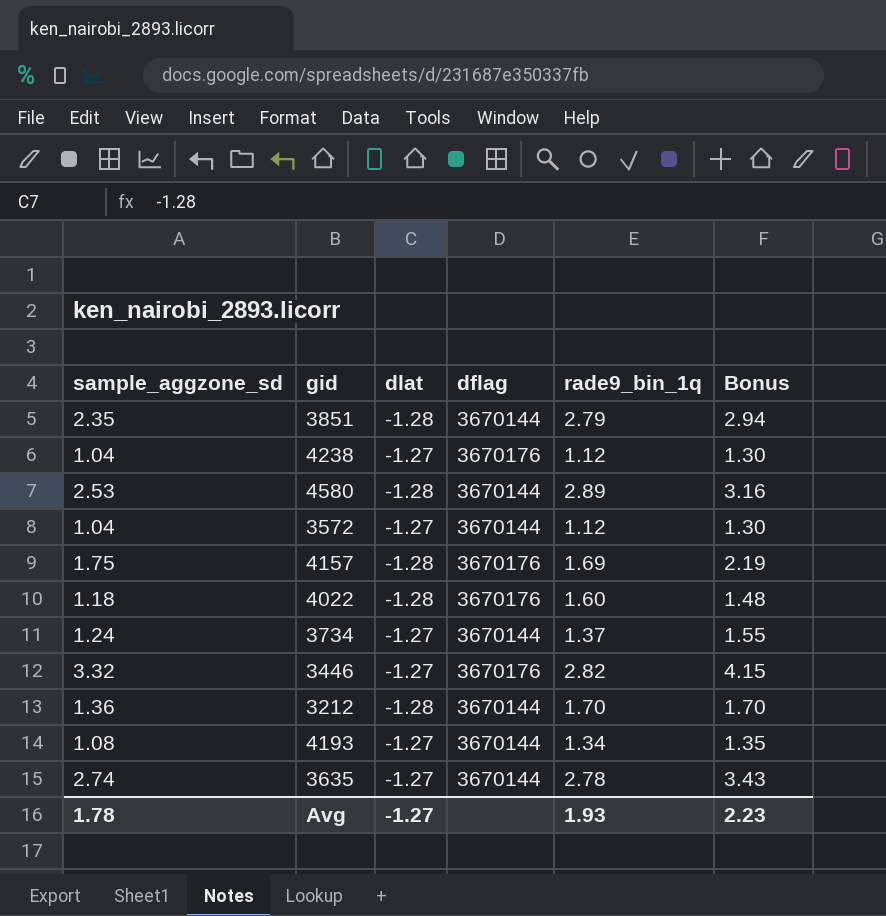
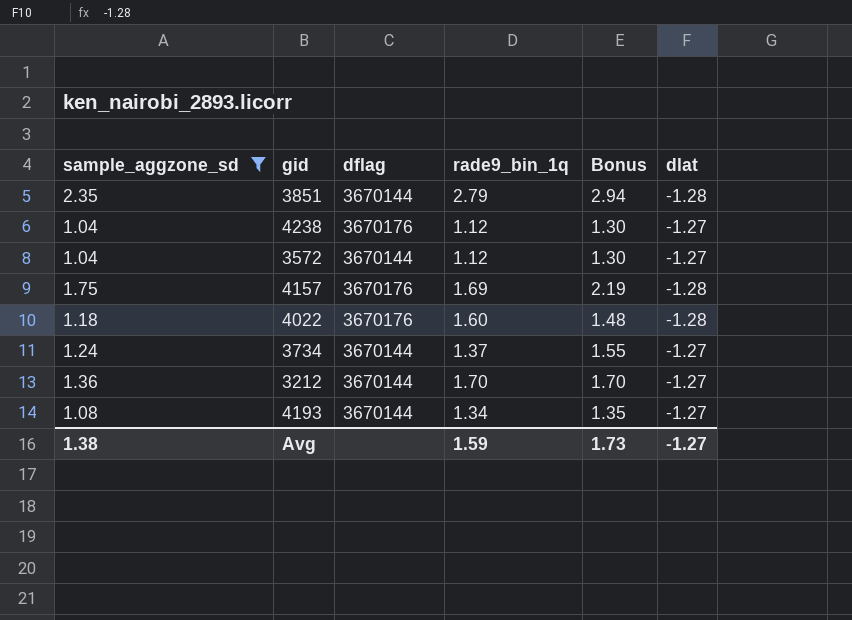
filter: none -> sample_aggzone_sd <= 2.35
column dlat | position: 3 -> 6
3212 | dlat: -1.28 -> -1.27
Avg | sample_aggzone_sd: 1.78 -> 1.38
Avg | rade9_bin_1q: 1.93 -> 1.59
Avg | Bonus: 2.23 -> 1.73

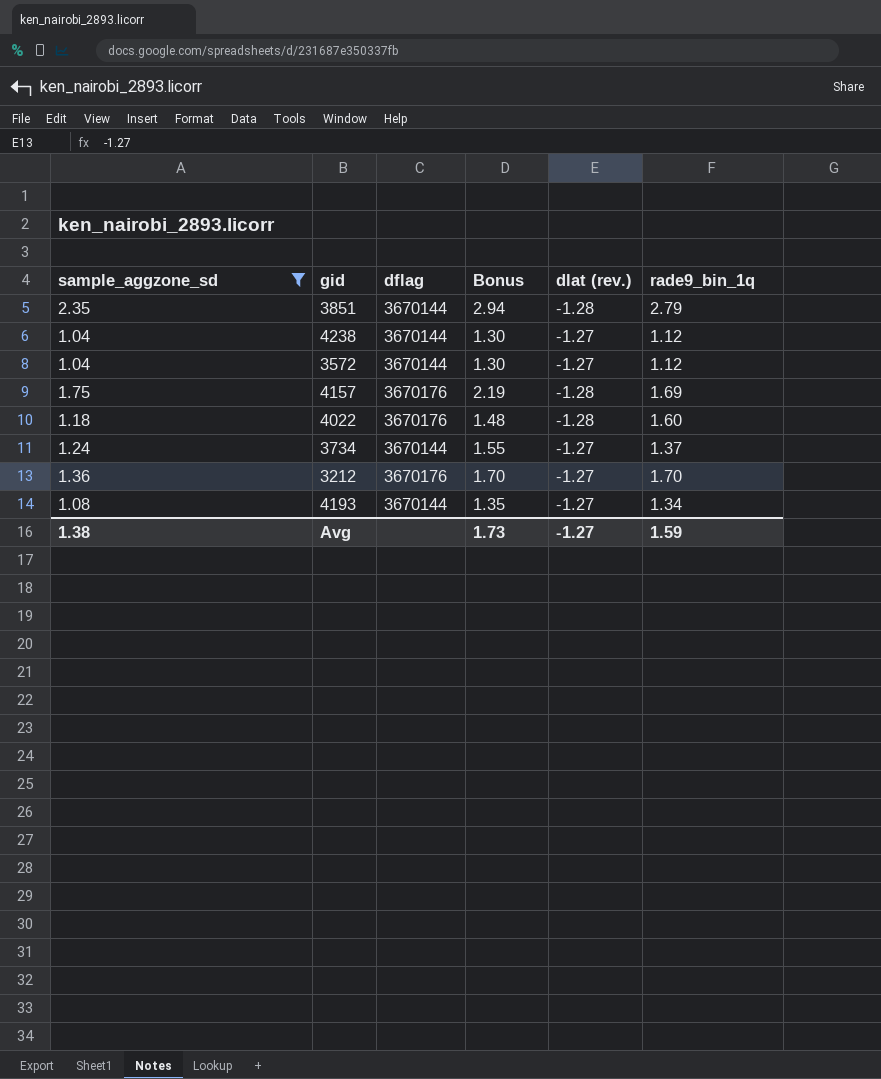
column name: dlat -> dlat (rev.)
column rade9_bin_1q | position: 4 -> 6
4238 | dflag: 3670176 -> 3670144
3212 | dflag: 3670144 -> 3670176

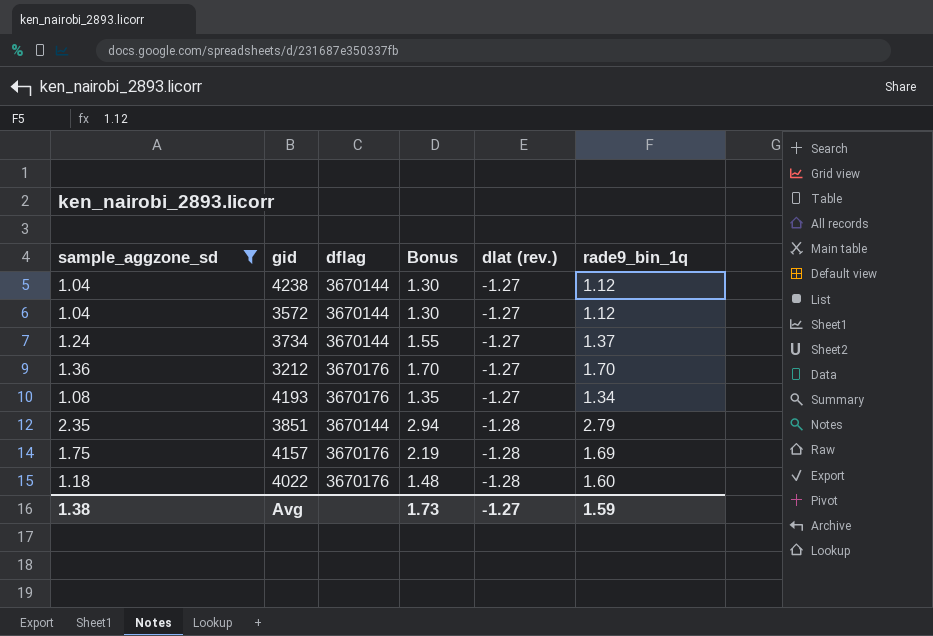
row order: none -> dlat (rev.) descending
4193 | dflag: 3670144 -> 3670176

